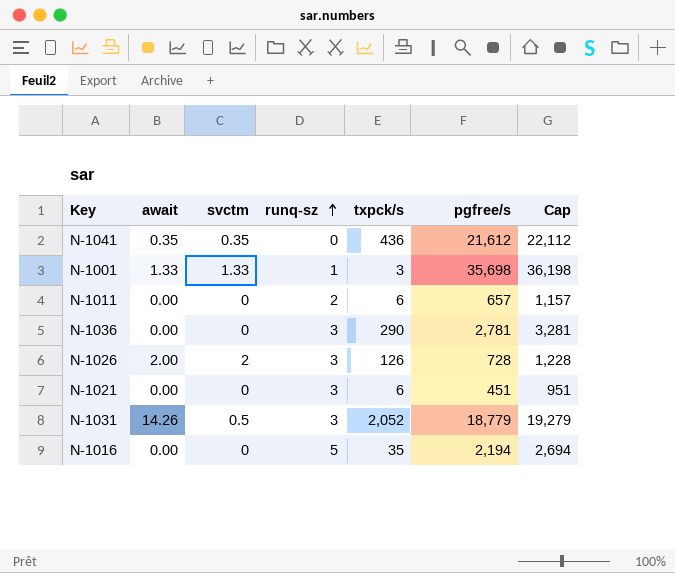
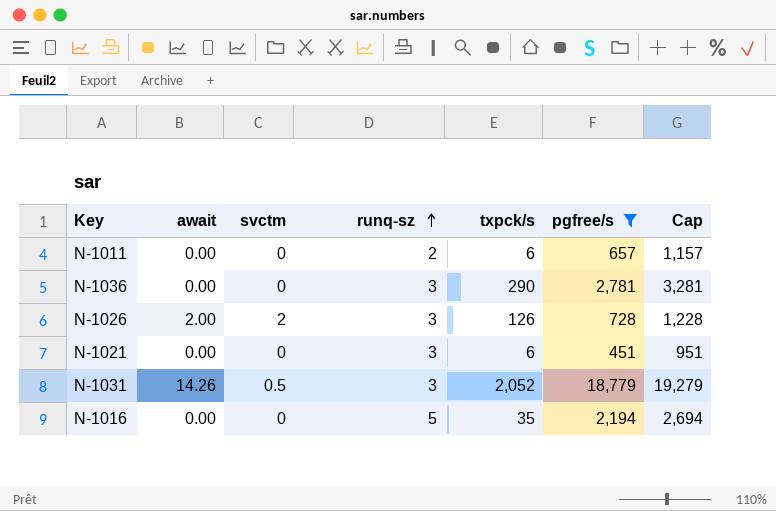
filter: none -> pgfree/s <= 18,779

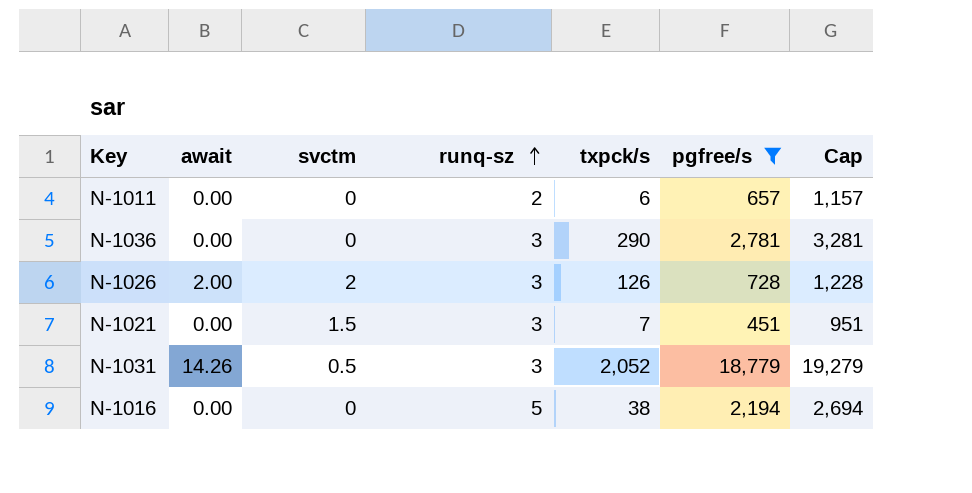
N-1021 | svctm: 0 -> 1.5
N-1021 | txpck/s: 6 -> 7
N-1016 | txpck/s: 35 -> 38

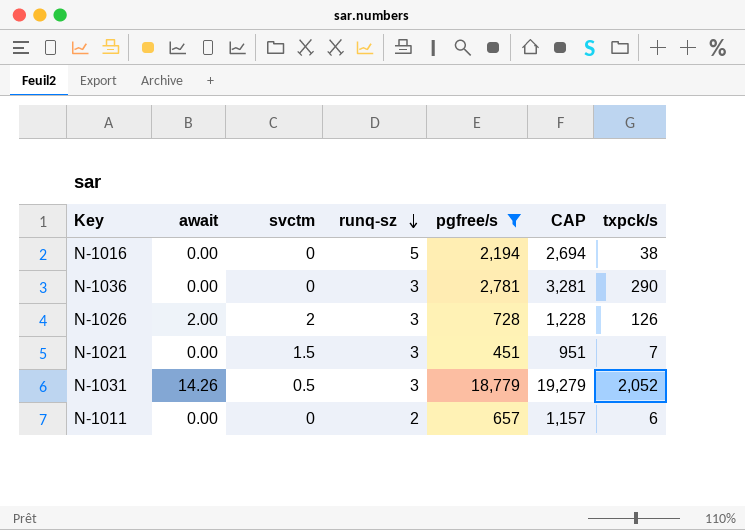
row order: runq-sz ascending -> runq-sz descending
column name: Cap -> CAP
column txpck/s | position: 5 -> 7

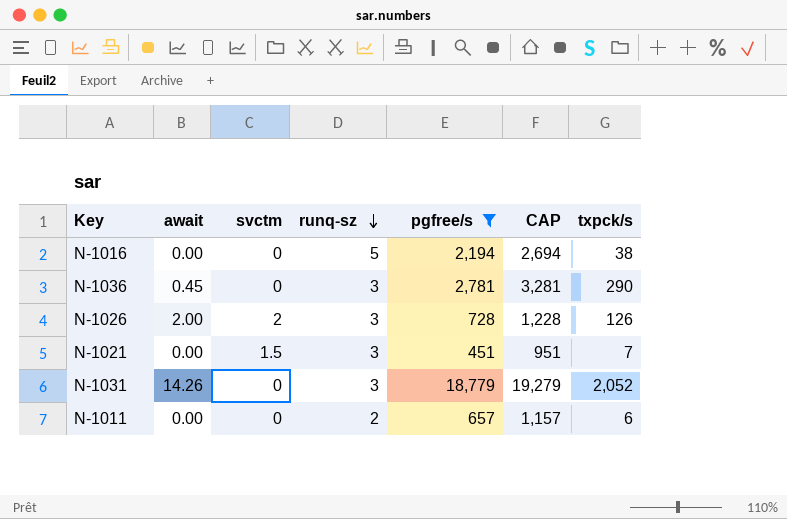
N-1036 | await: 0.00 -> 0.45
N-1031 | svctm: 0.5 -> 0

